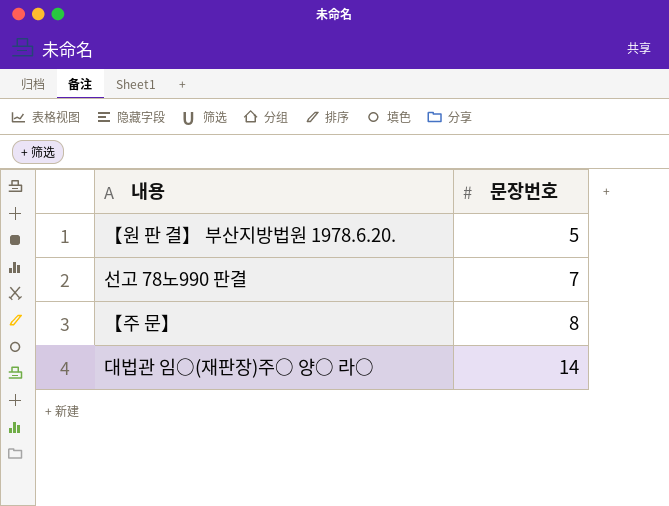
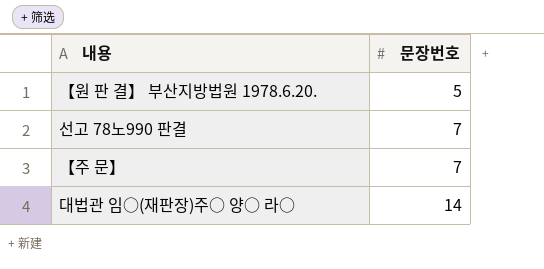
【주 문】 | 문장번호: 8 -> 7

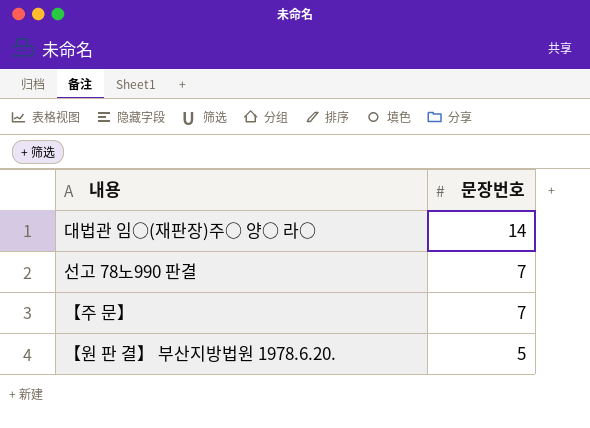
row order: 문장번호 ascending -> 문장번호 descending

